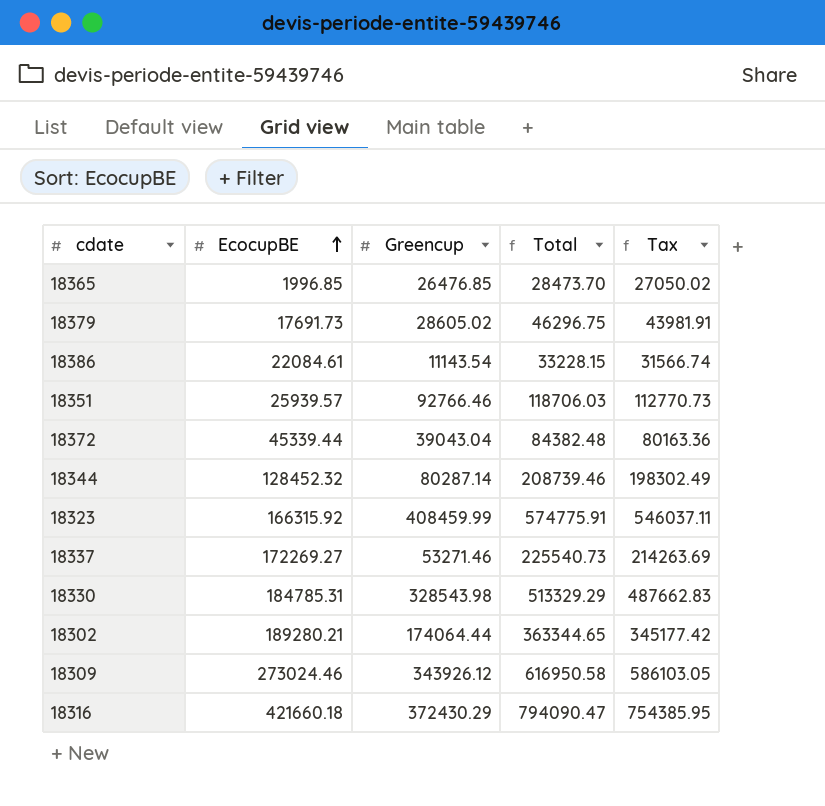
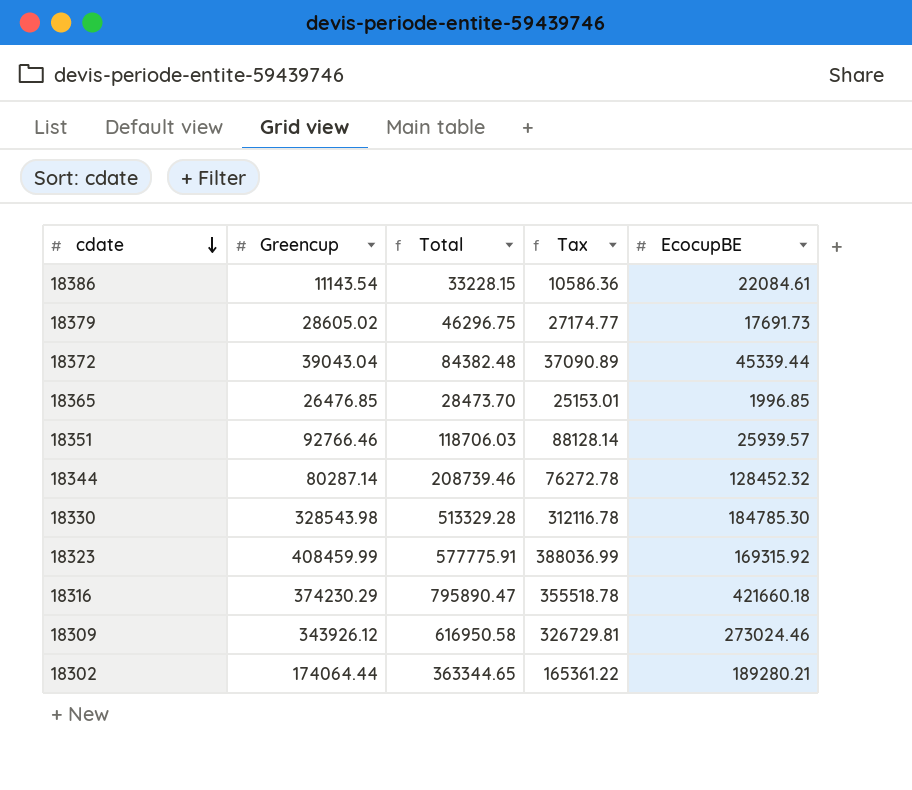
row order: EcocupBE ascending -> cdate descending
column Tax | formula: [Total] * 0.95 -> [Greencup] * 0.95
column EcocupBE | position: 2 -> 5
row 18337: 172269.27 | 53271.46 | 225540.73 | 214263.69 -> none
18330 | Total: 513329.29 -> 513329.28
18330 | EcocupBE: 184785.31 -> 184785.30
18323 | Total: 574775.91 -> 577775.91
18323 | EcocupBE: 166315.92 -> 169315.92
18316 | Greencup: 372430.29 -> 374230.29
18316 | Total: 794090.47 -> 795890.47

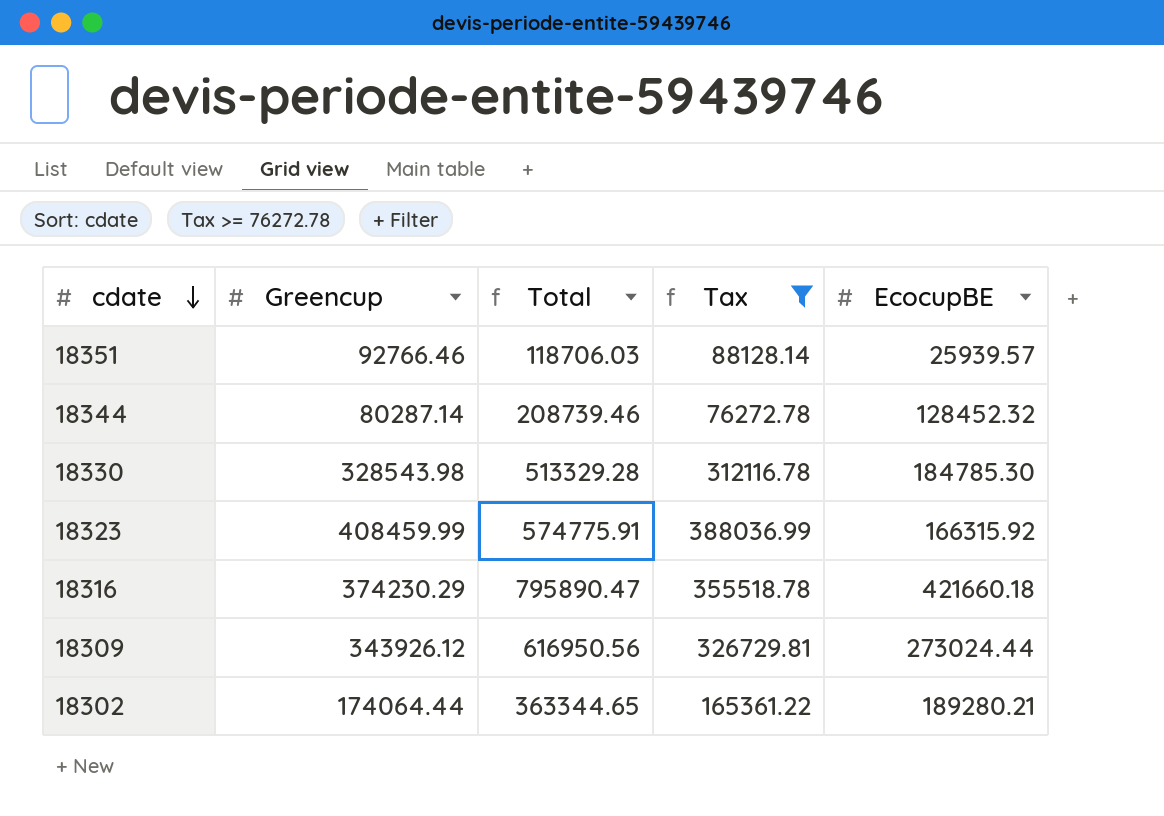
filter: none -> Tax >= 76272.78
18323 | Total: 577775.91 -> 574775.91
18323 | EcocupBE: 169315.92 -> 166315.92
18309 | Total: 616950.58 -> 616950.56
18309 | EcocupBE: 273024.46 -> 273024.44

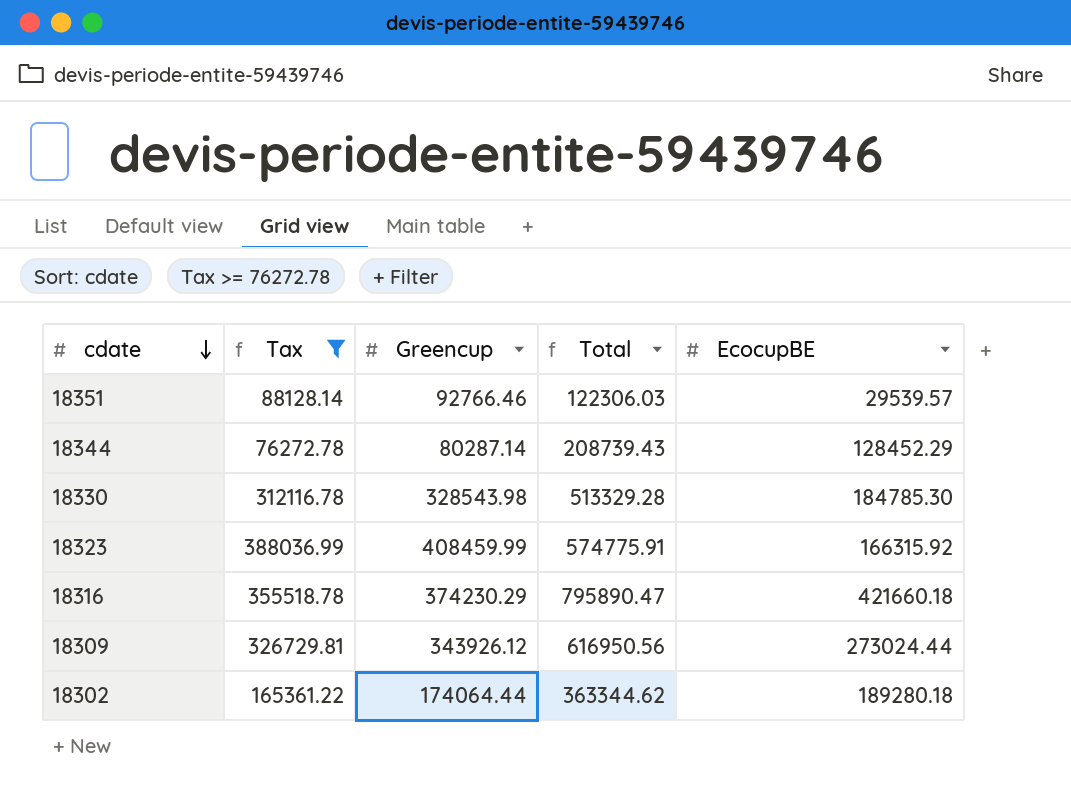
column Tax | position: 4 -> 2
18351 | Total: 118706.03 -> 122306.03
18351 | EcocupBE: 25939.57 -> 29539.57
18344 | Total: 208739.46 -> 208739.43
18344 | EcocupBE: 128452.32 -> 128452.29
18302 | Total: 363344.65 -> 363344.62
18302 | EcocupBE: 189280.21 -> 189280.18

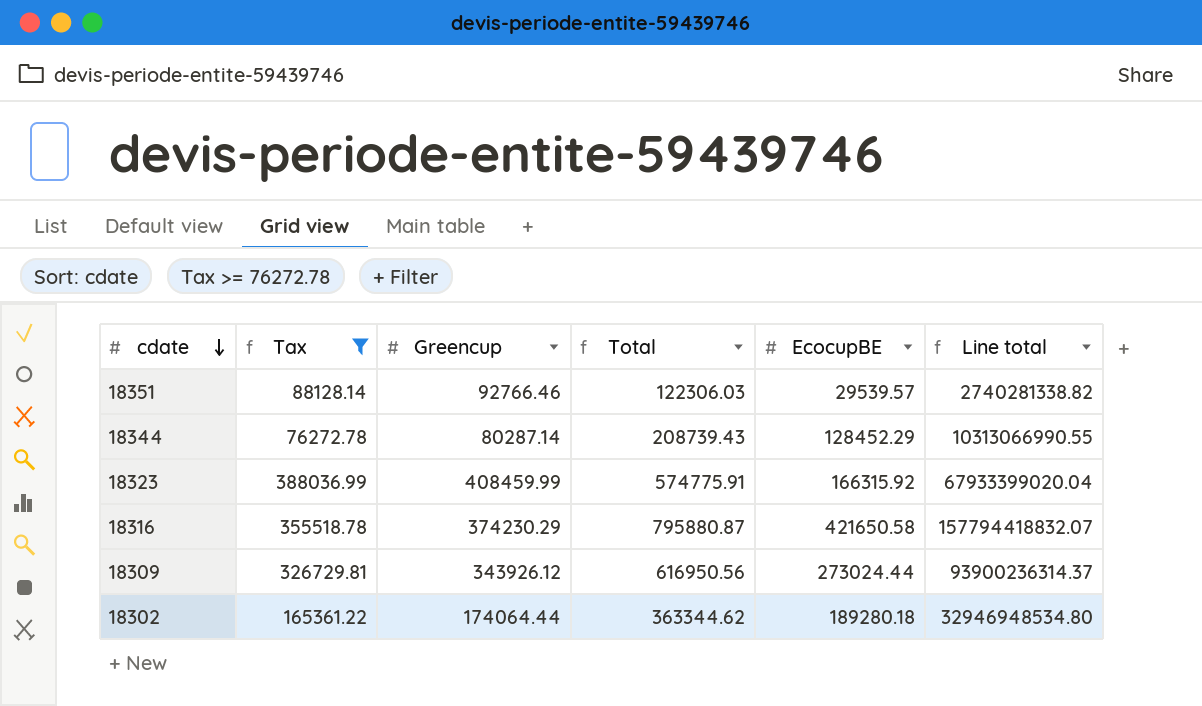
column Line total | formula: none -> [Greencup] * [EcocupBE]
row 18330: 312116.78 | 328543.98 | 513329.28 | 184785.30 -> none
18316 | Total: 795890.47 -> 795880.87
18316 | EcocupBE: 421660.18 -> 421650.58

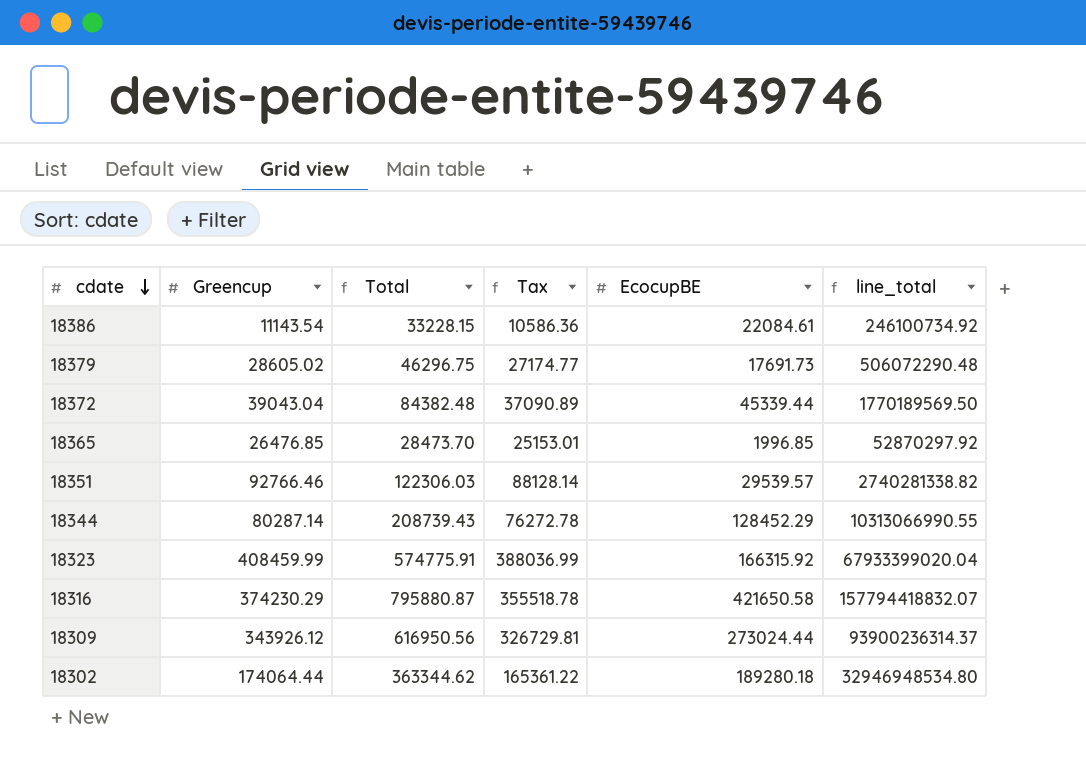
filter: Tax >= 76272.78 -> none
column Tax | position: 2 -> 4
column name: Line total -> line_total

